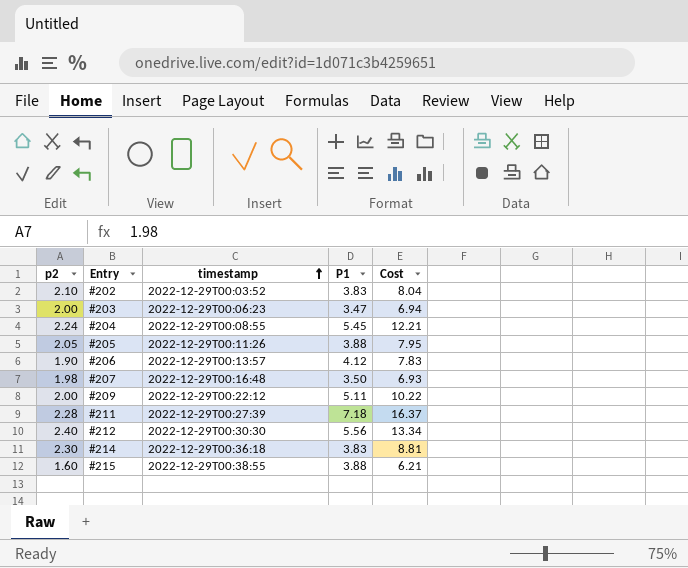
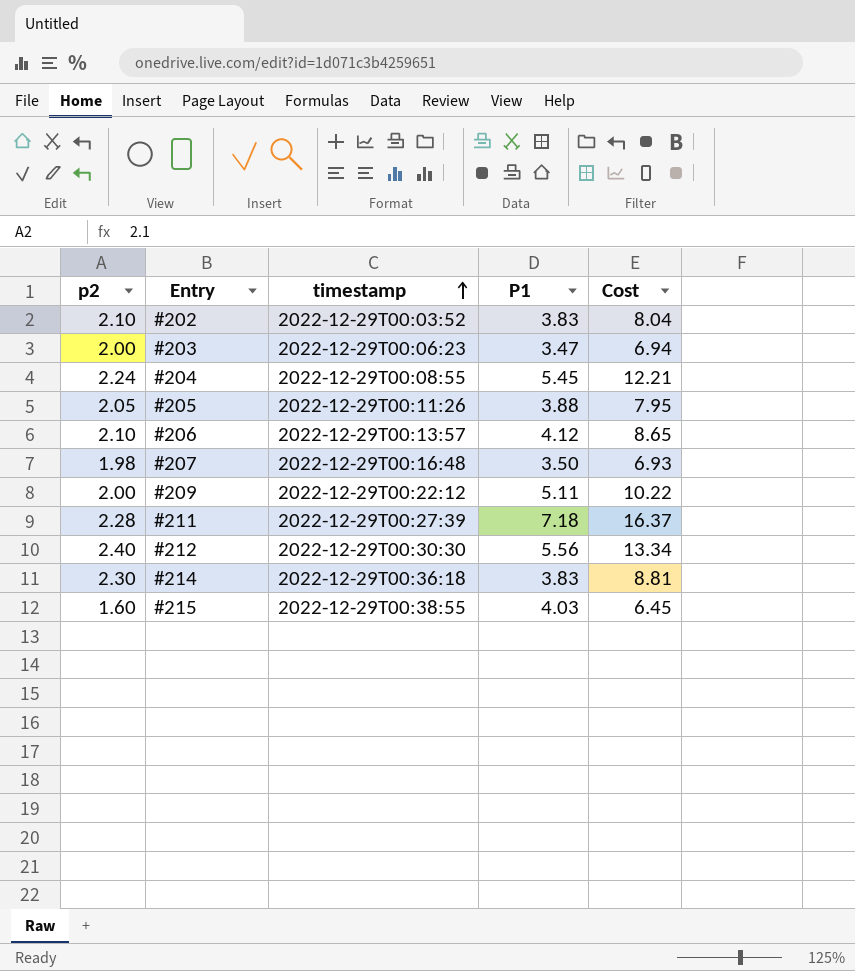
#206 | p2: 1.90 -> 2.10
#206 | Cost: 7.83 -> 8.65
#215 | P1: 3.88 -> 4.03
#215 | Cost: 6.21 -> 6.45

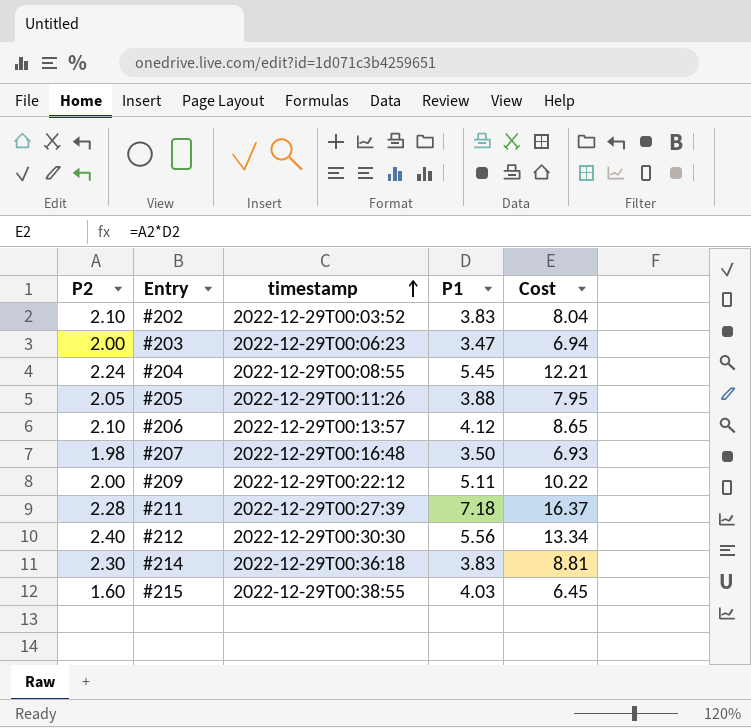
column name: p2 -> P2

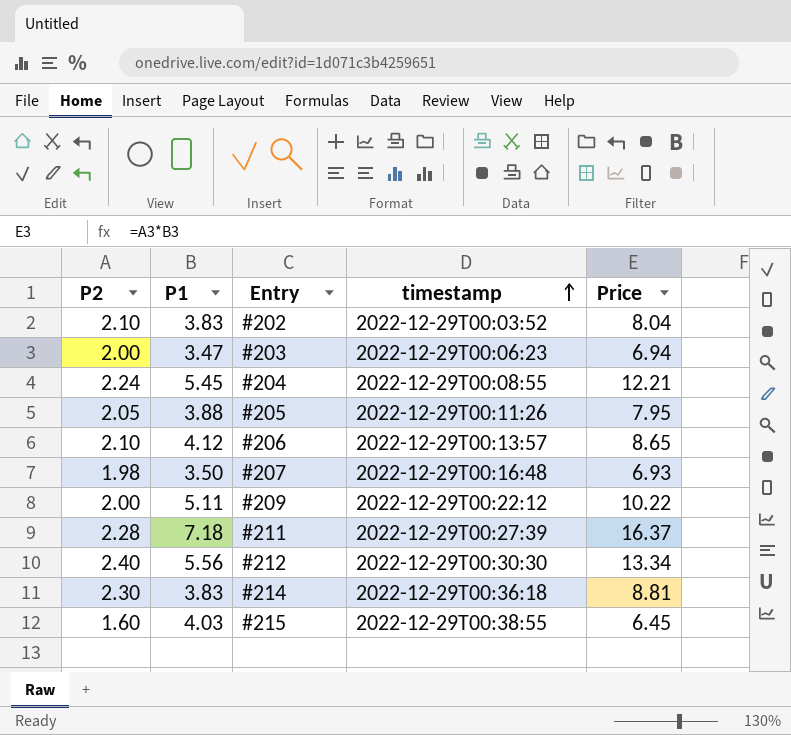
column P1 | position: 4 -> 2
column name: Cost -> Price

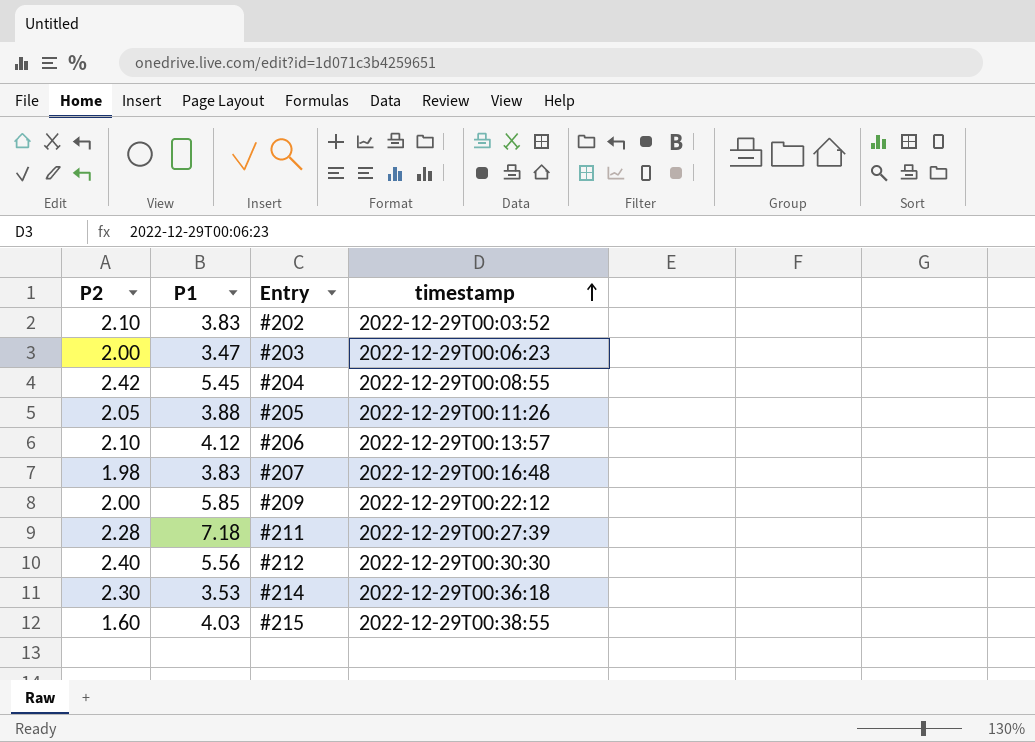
column Price | formula: [P2] * [P1] -> none
#204 | P2: 2.24 -> 2.42
#207 | P1: 3.50 -> 3.83
#209 | P1: 5.11 -> 5.85
#214 | P1: 3.83 -> 3.53

